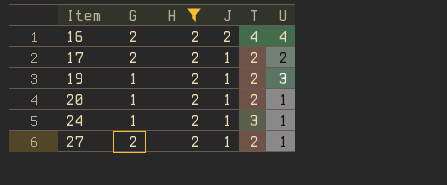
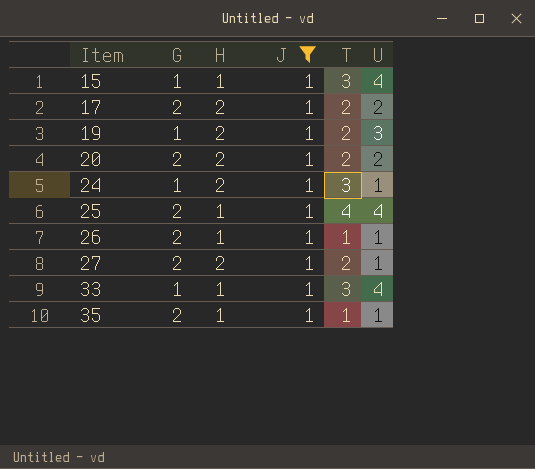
filter: H = 2 -> J = 1
20 | G: 1 -> 2
20 | U: 1 -> 2

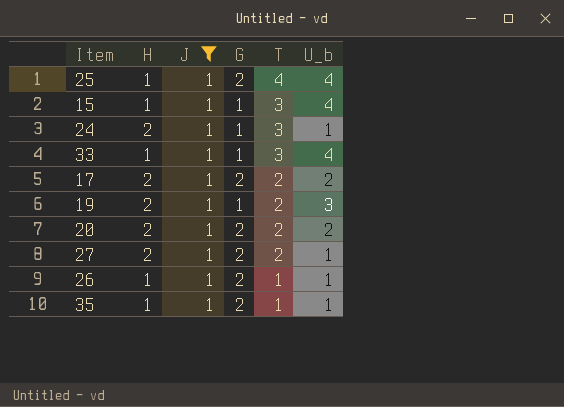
row order: Item ascending -> T descending
column G | position: 2 -> 4
column name: U -> U_b

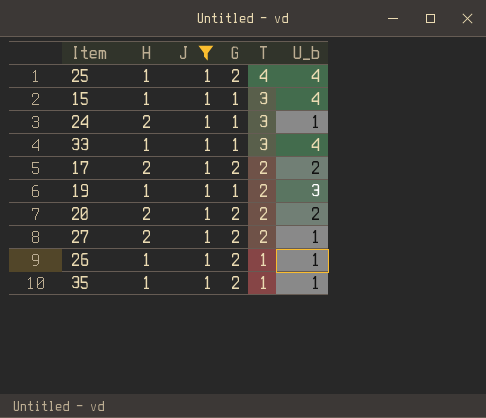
19 | H: 2 -> 1

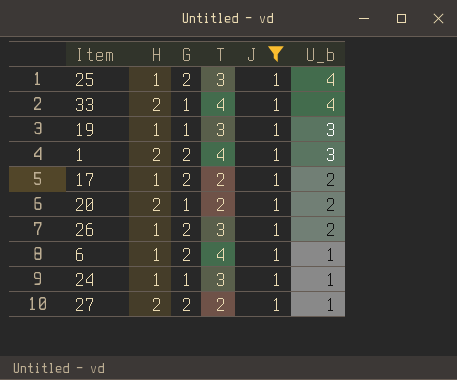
row order: T descending -> U_b descending
column J | position: 3 -> 5
row 15: 1 | 1 | 1 | 3 | 4 -> none
row 35: 1 | 1 | 2 | 1 | 1 -> none
25 | T: 4 -> 3
33 | H: 1 -> 2
33 | T: 3 -> 4
19 | T: 2 -> 3
row 1: none -> 2 | 2 | 4 | 1 | 3
17 | H: 2 -> 1
20 | G: 2 -> 1
26 | T: 1 -> 3
26 | U_b: 1 -> 2
row 6: none -> 1 | 2 | 4 | 1 | 1
24 | H: 2 -> 1

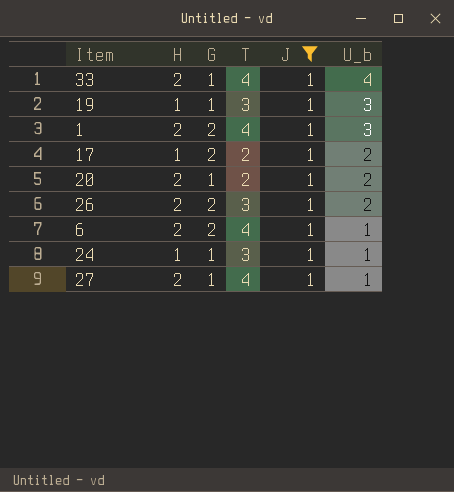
row 25: 1 | 2 | 3 | 1 | 4 -> none
26 | H: 1 -> 2
6 | H: 1 -> 2
27 | G: 2 -> 1
27 | T: 2 -> 4

